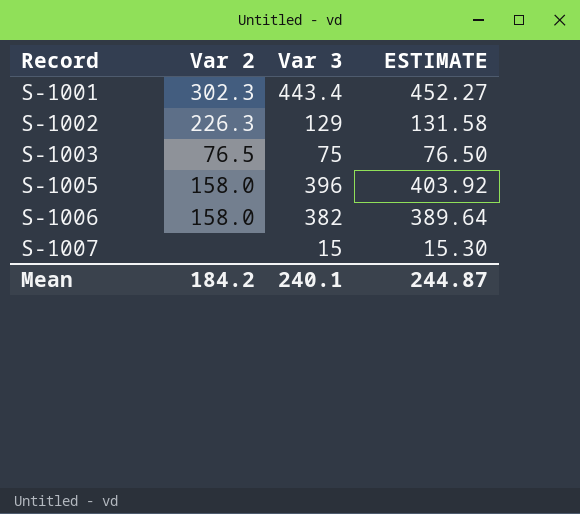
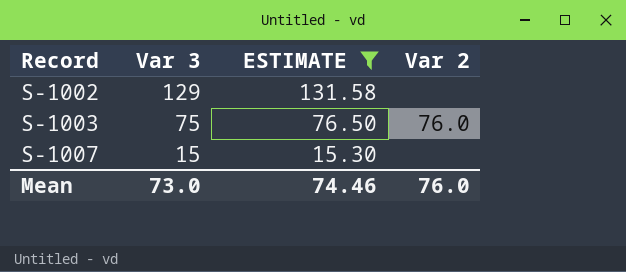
filter: none -> ESTIMATE <= 131.58
column Var 2 | position: 2 -> 4
S-1002 | Var 2: 226.3 -> none
S-1003 | Var 2: 76.5 -> 76.0
Mean | Var 3: 240.1 -> 73.0
Mean | ESTIMATE: 244.87 -> 74.46
Mean | Var 2: 184.2 -> 76.0

